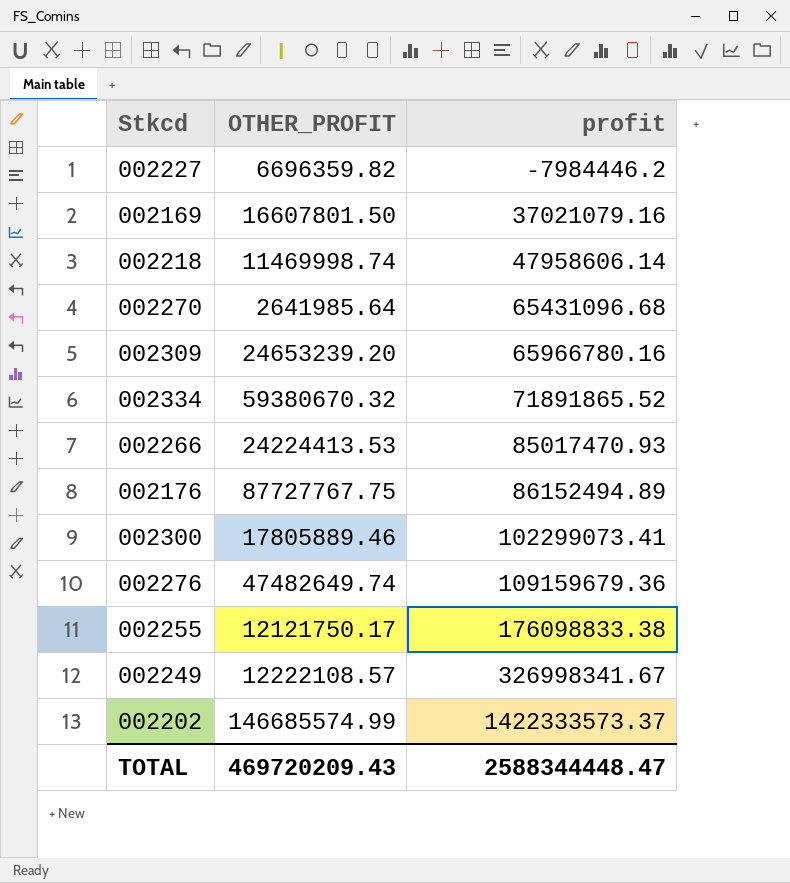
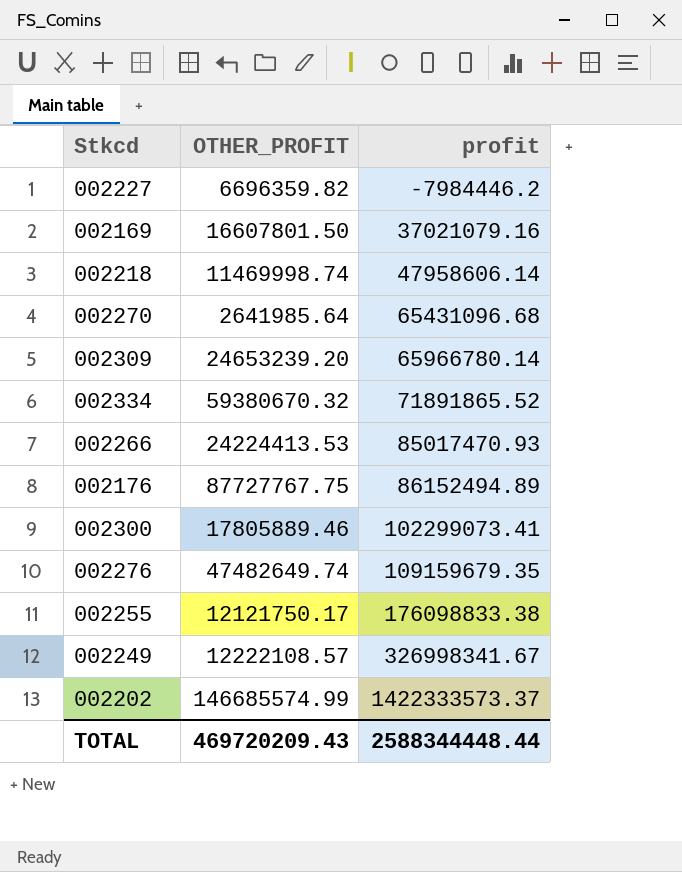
002309 | profit: 65966780.16 -> 65966780.14
002276 | profit: 109159679.36 -> 109159679.35
TOTAL | profit: 2588344448.47 -> 2588344448.44

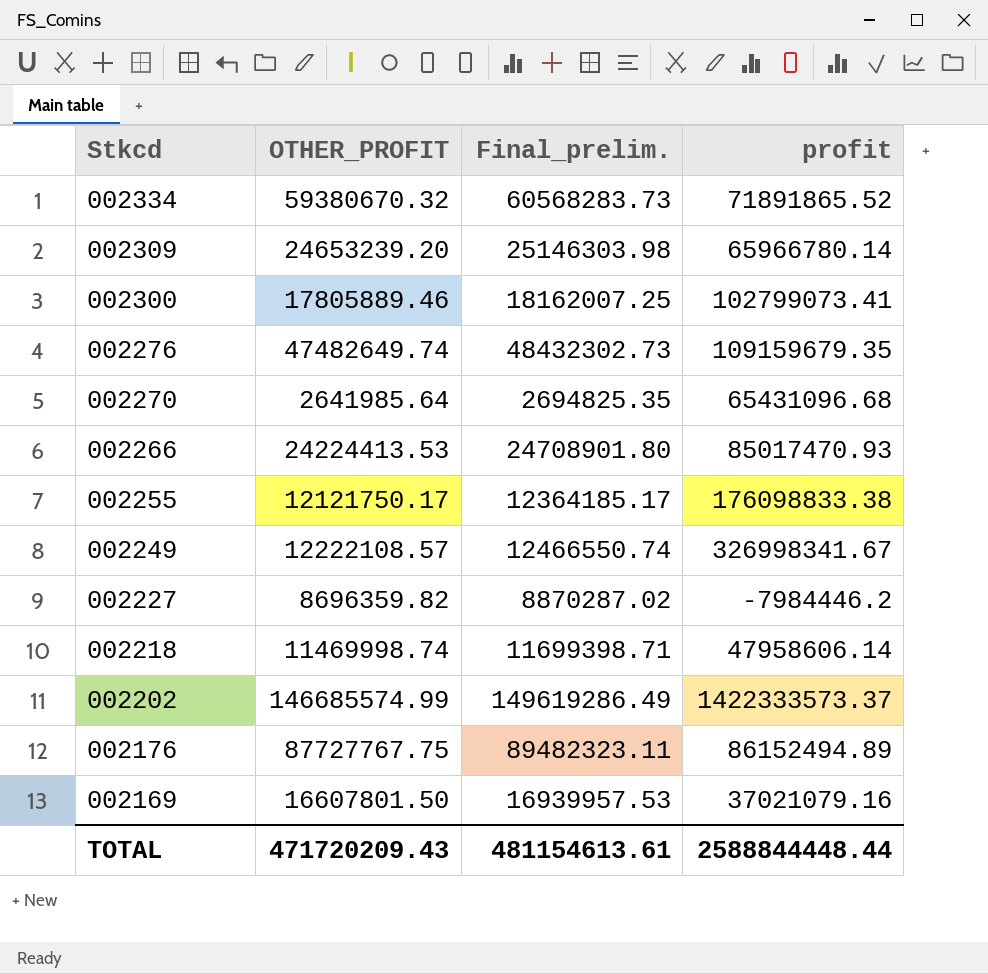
row order: profit ascending -> Stkcd descending
column Final_prelim. | formula: none -> [OTHER_PROFIT] * 1.02
002300 | profit: 102299073.41 -> 102799073.41
002227 | OTHER_PROFIT: 6696359.82 -> 8696359.82
TOTAL | OTHER_PROFIT: 469720209.43 -> 471720209.43
TOTAL | profit: 2588344448.44 -> 2588844448.44

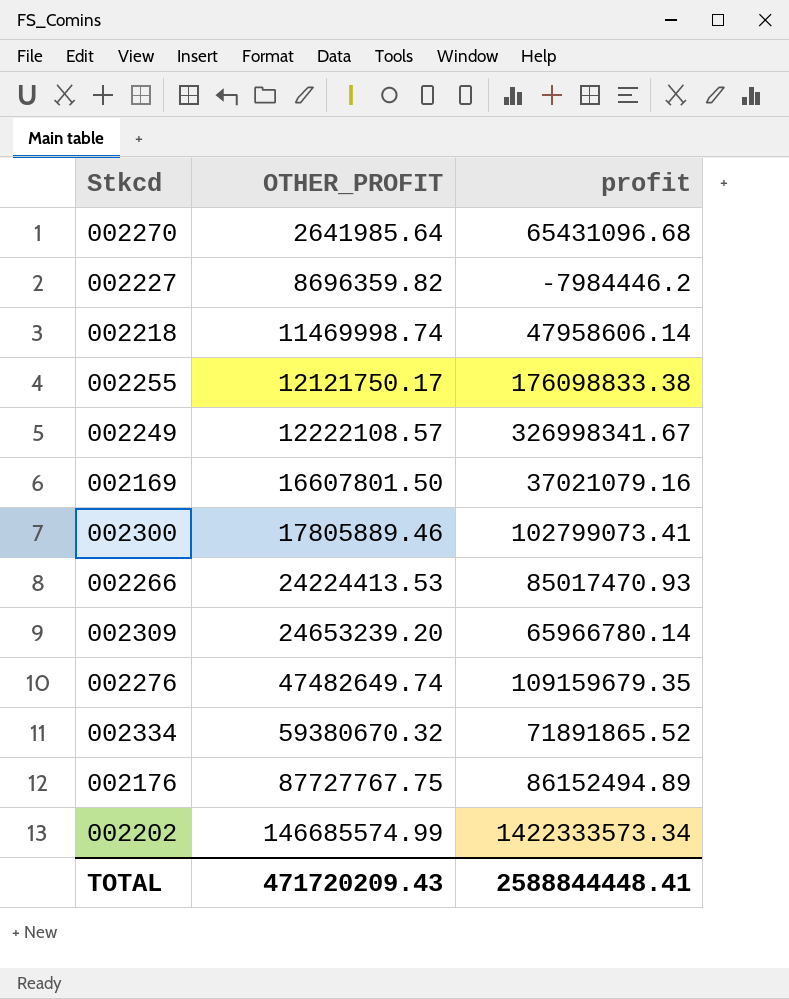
row order: Stkcd descending -> OTHER_PROFIT ascending
column Final_prelim. | formula: [OTHER_PROFIT] * 1.02 -> none
002202 | profit: 1422333573.37 -> 1422333573.34
TOTAL | profit: 2588844448.44 -> 2588844448.41

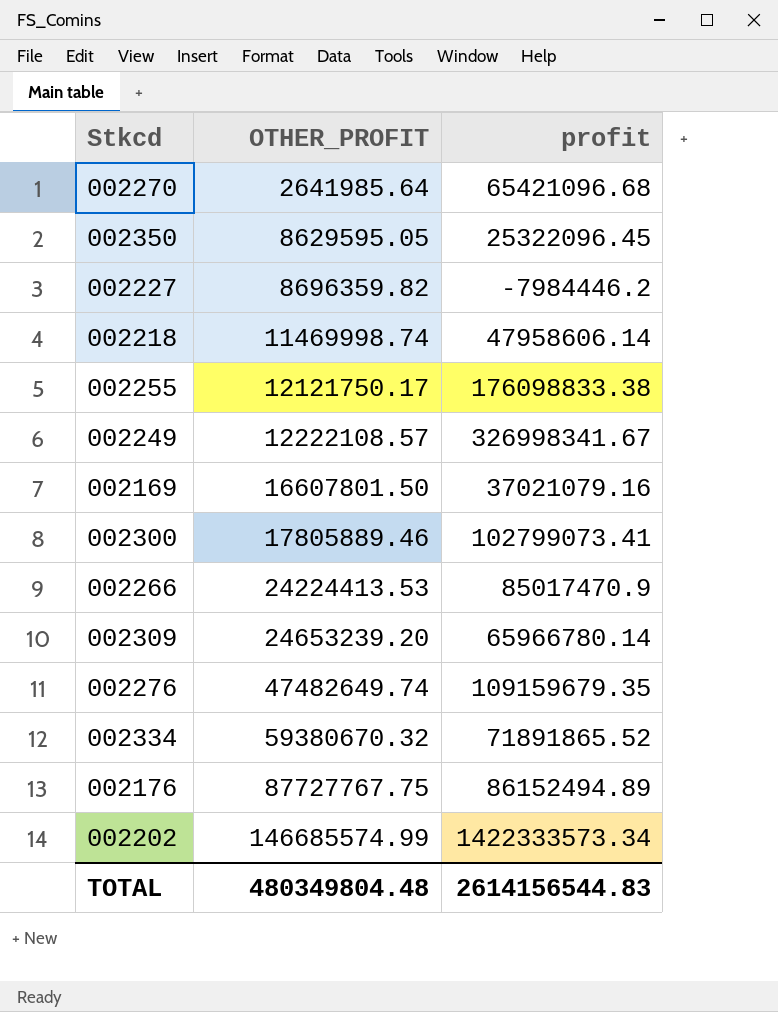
002270 | profit: 65431096.68 -> 65421096.68
row 002350: none -> 8629595.05 | 25322096.45
002266 | profit: 85017470.93 -> 85017470.9
TOTAL | OTHER_PROFIT: 471720209.43 -> 480349804.48
TOTAL | profit: 2588844448.41 -> 2614156544.83

